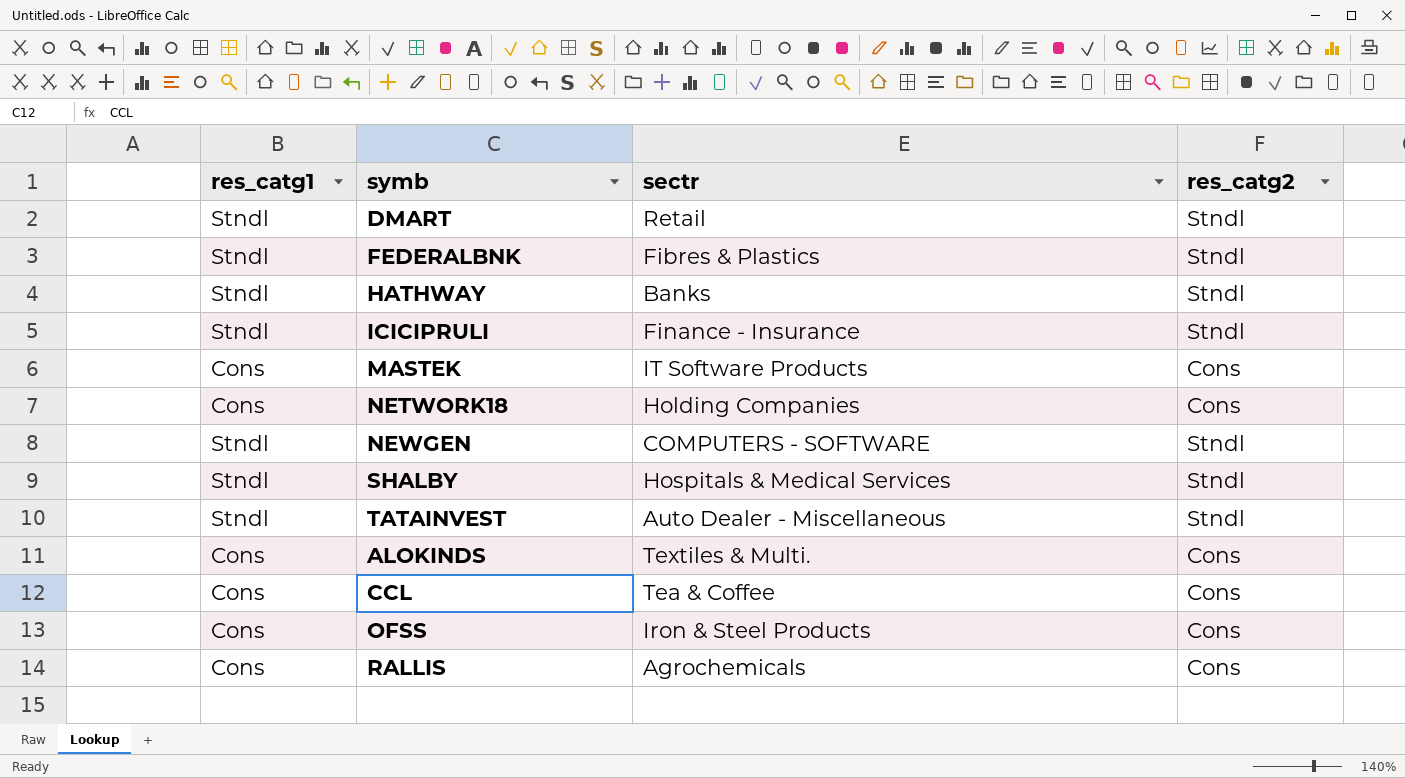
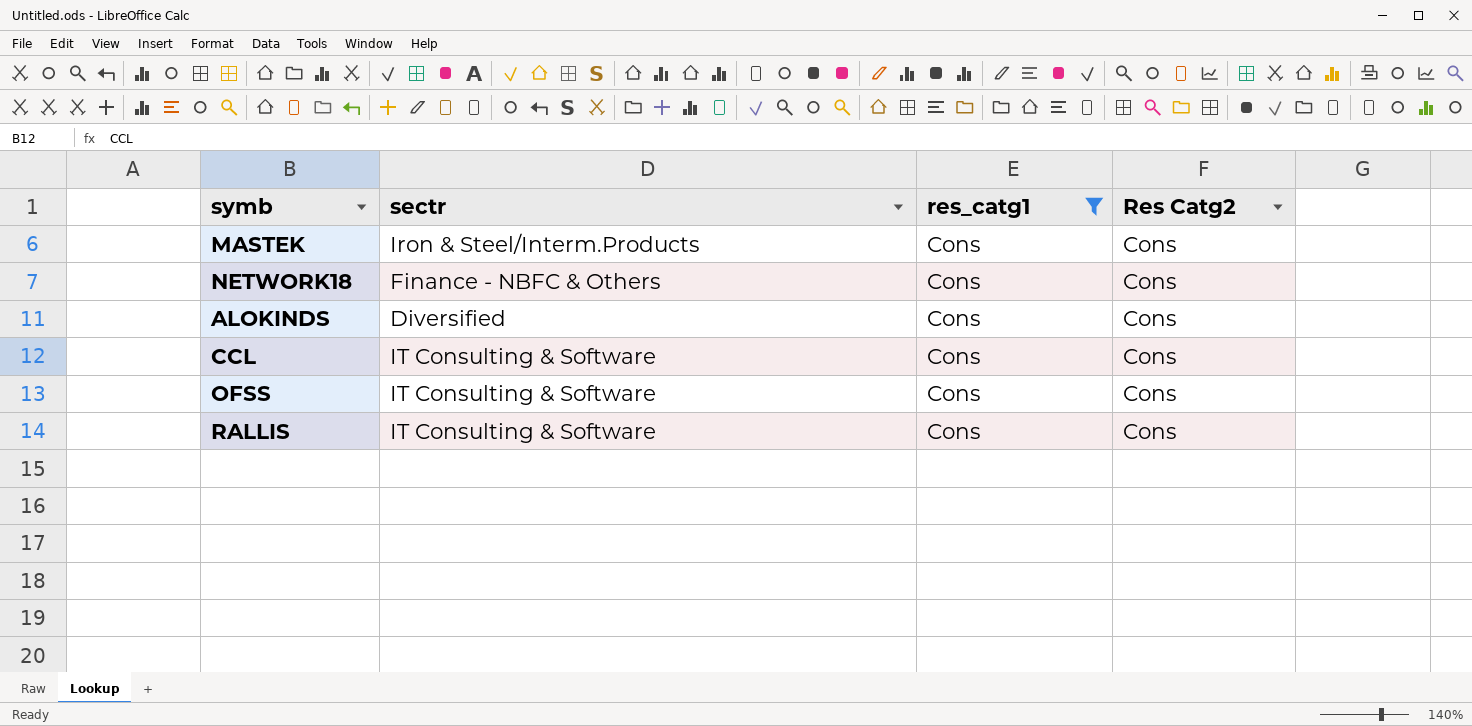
filter: none -> res_catg1 = Cons
column res_catg1 | position: 1 -> 3
column name: res_catg2 -> Res Catg2
MASTEK | sectr: IT Software Products -> Iron & Steel/Interm.Products
NETWORK18 | sectr: Holding Companies -> Finance - NBFC & Others
ALOKINDS | sectr: Textiles & Multi. -> Diversified
CCL | sectr: Tea & Coffee -> IT Consulting & Software
OFSS | sectr: Iron & Steel Products -> IT Consulting & Software
RALLIS | sectr: Agrochemicals -> IT Consulting & Software

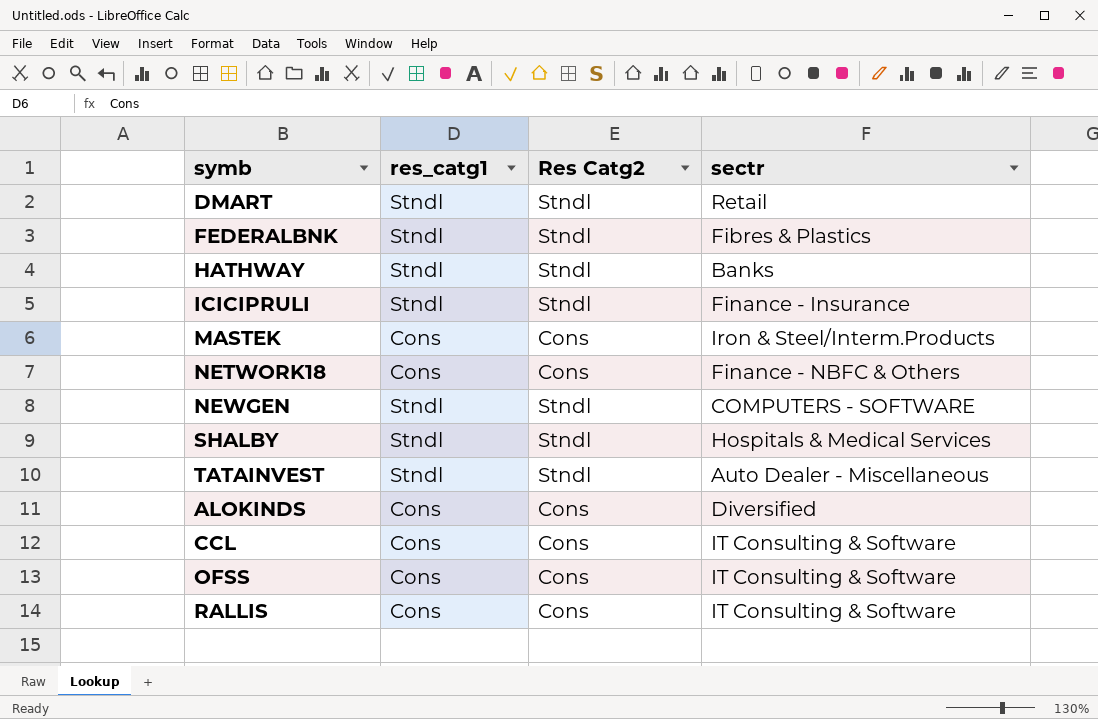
filter: res_catg1 = Cons -> none
column sectr | position: 2 -> 4

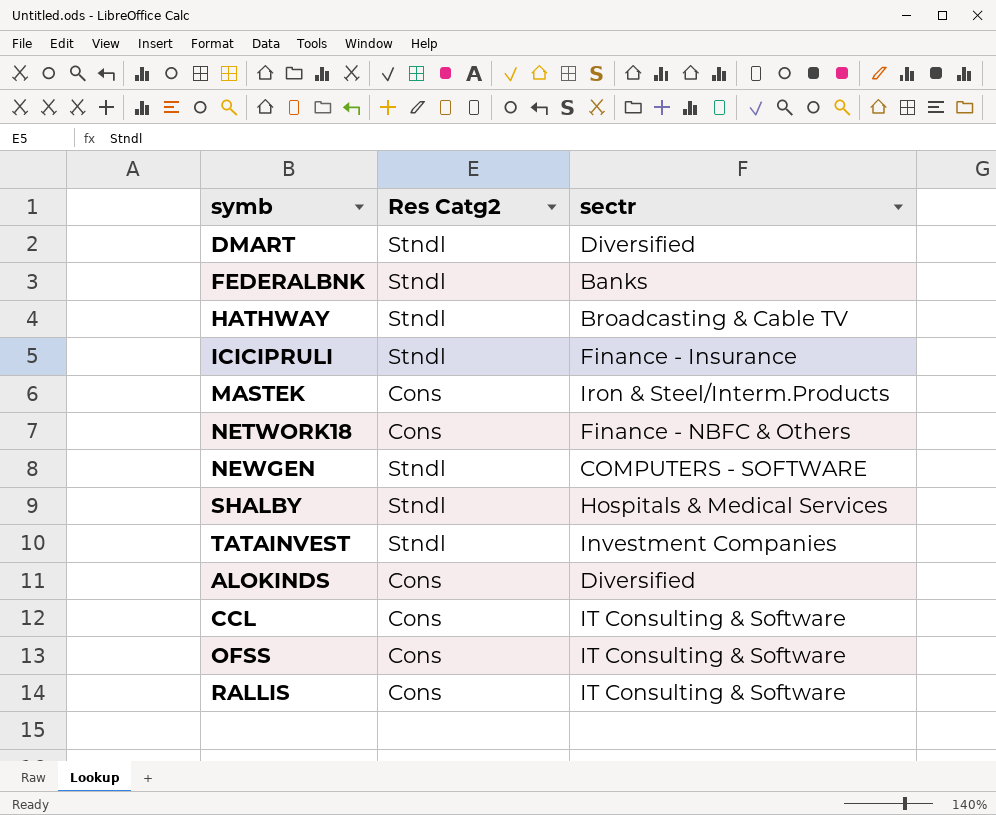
column res_catg1 | position: 2 -> none
DMART | sectr: Retail -> Diversified
FEDERALBNK | sectr: Fibres & Plastics -> Banks
HATHWAY | sectr: Banks -> Broadcasting & Cable TV
TATAINVEST | sectr: Auto Dealer - Miscellaneous -> Investment Companies

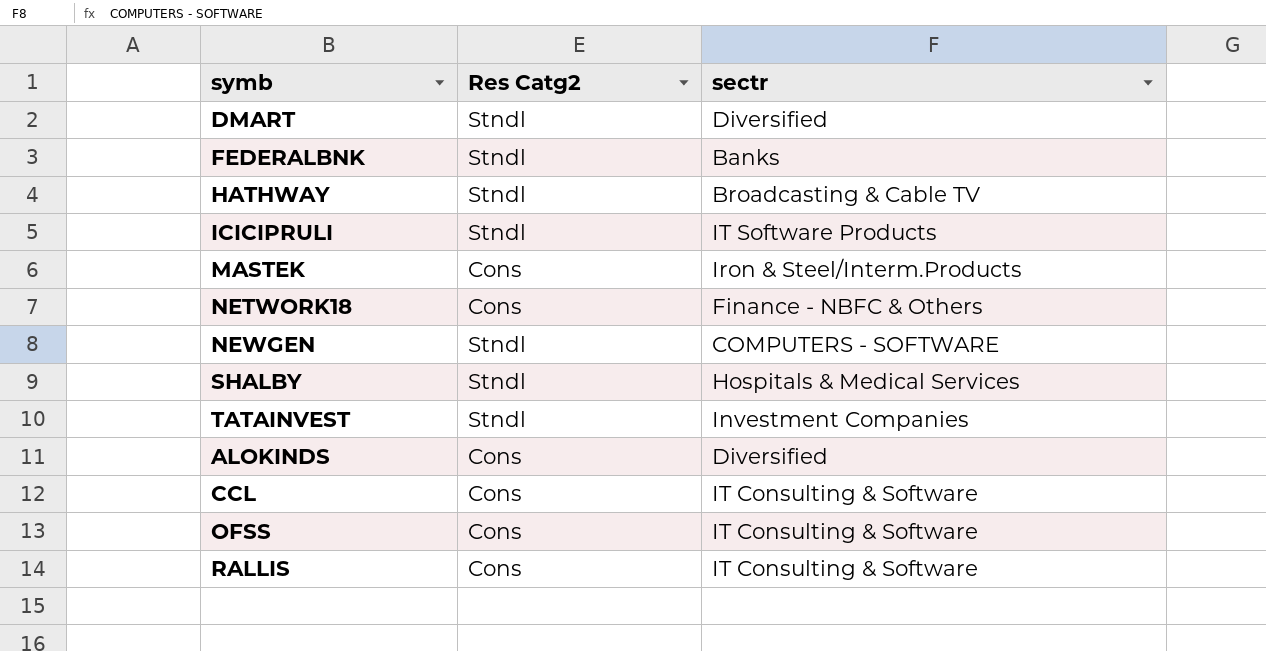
ICICIPRULI | sectr: Finance - Insurance -> IT Software Products

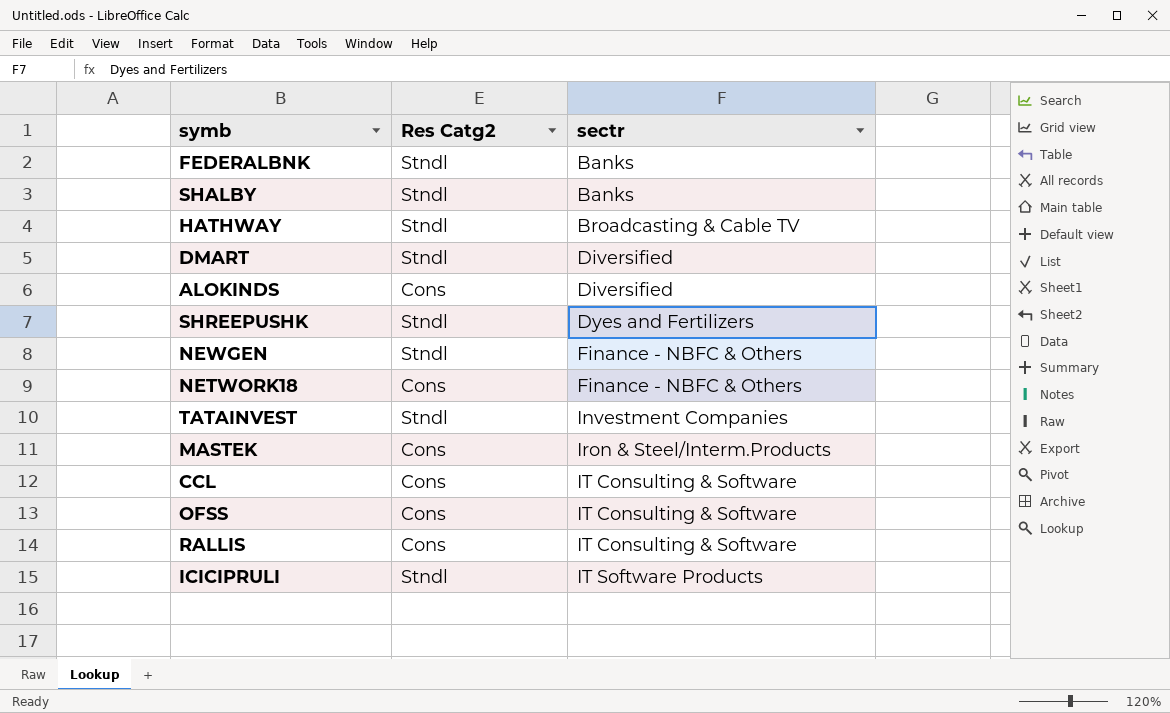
row order: none -> sectr ascending
SHALBY | sectr: Hospitals & Medical Services -> Banks
row SHREEPUSHK: none -> Stndl | Dyes and Fertilizers
NEWGEN | sectr: COMPUTERS - SOFTWARE -> Finance - NBFC & Others

